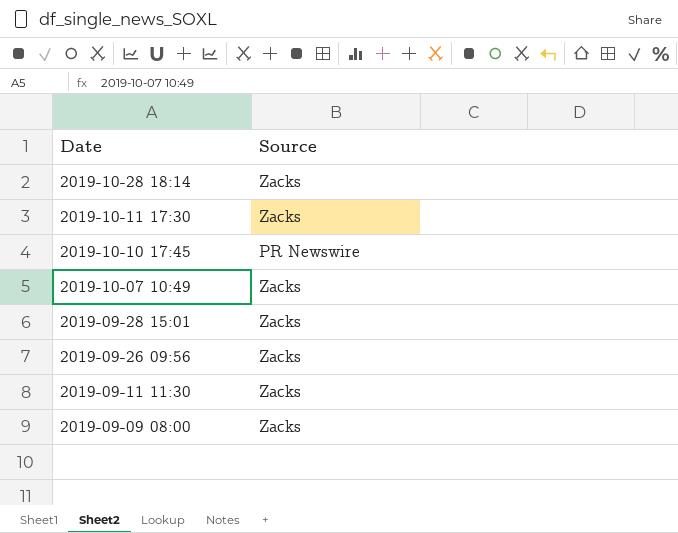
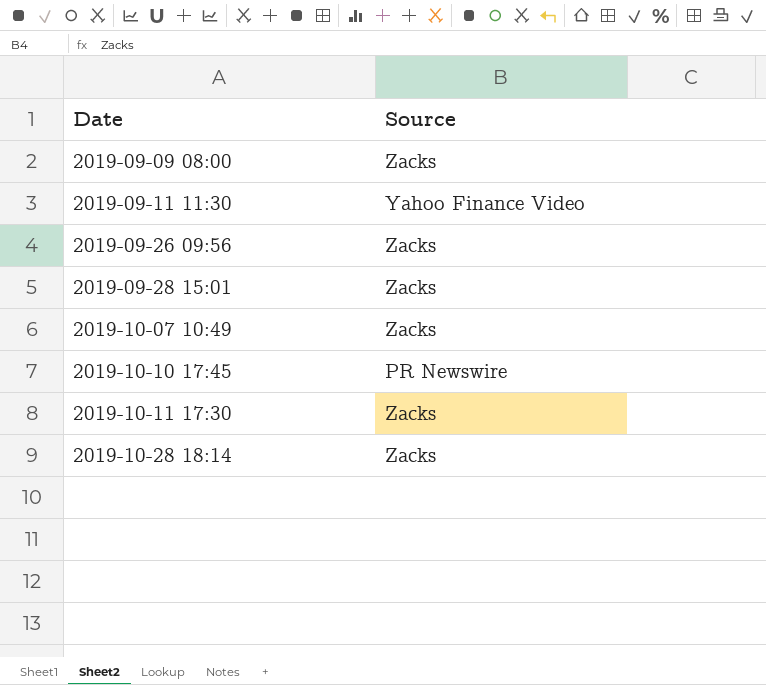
row order: Date descending -> Date ascending
2019-09-11 11:30 | Source: Zacks -> Yahoo Finance Video

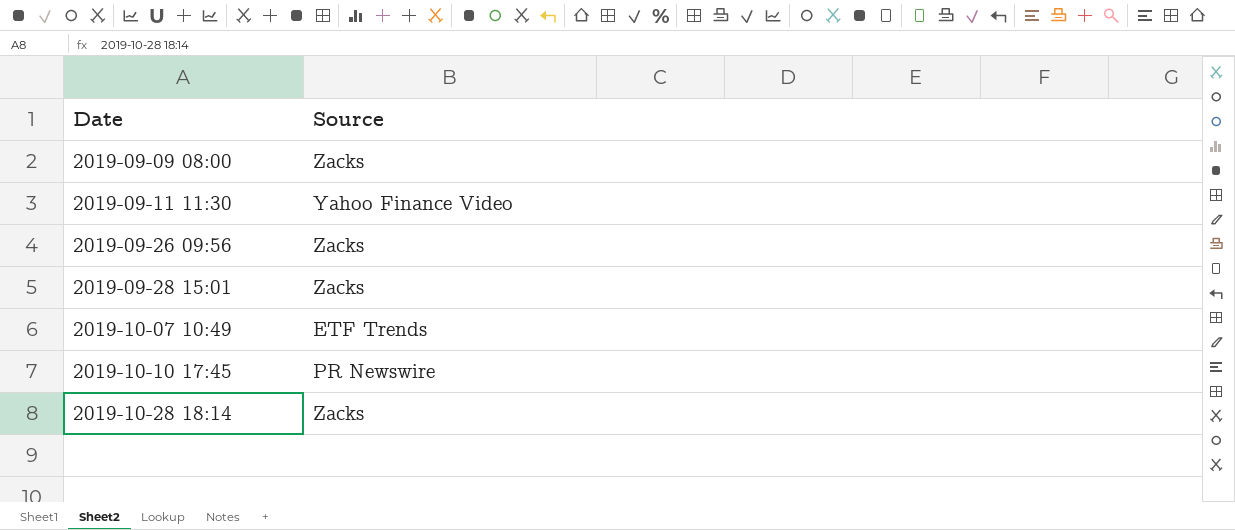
row 2019-10-11 17:30: Zacks -> none
2019-10-07 10:49 | Source: Zacks -> ETF Trends

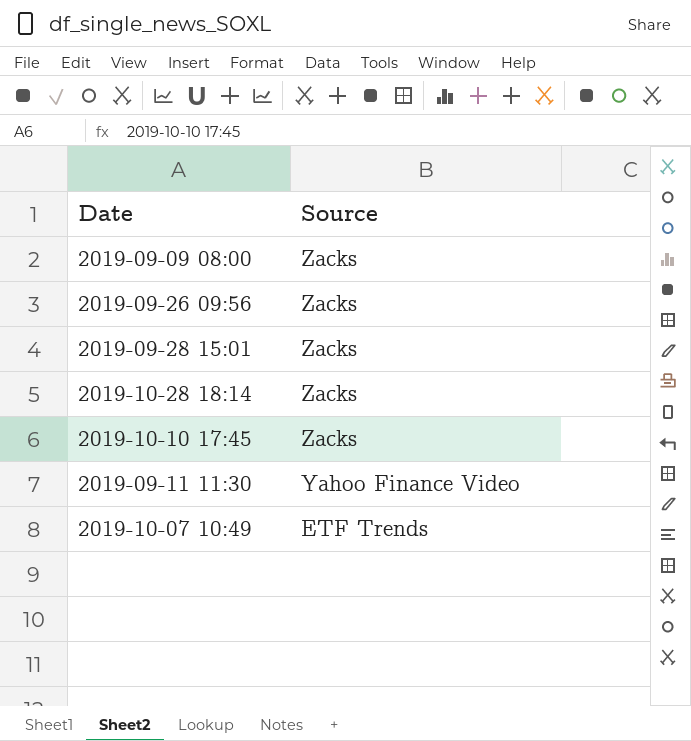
row order: Date ascending -> Source descending
2019-10-10 17:45 | Source: PR Newswire -> Zacks

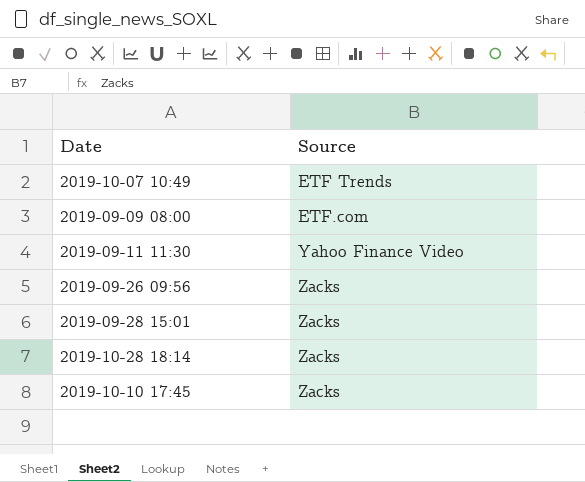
row order: Source descending -> Source ascending
2019-09-09 08:00 | Source: Zacks -> ETF.com

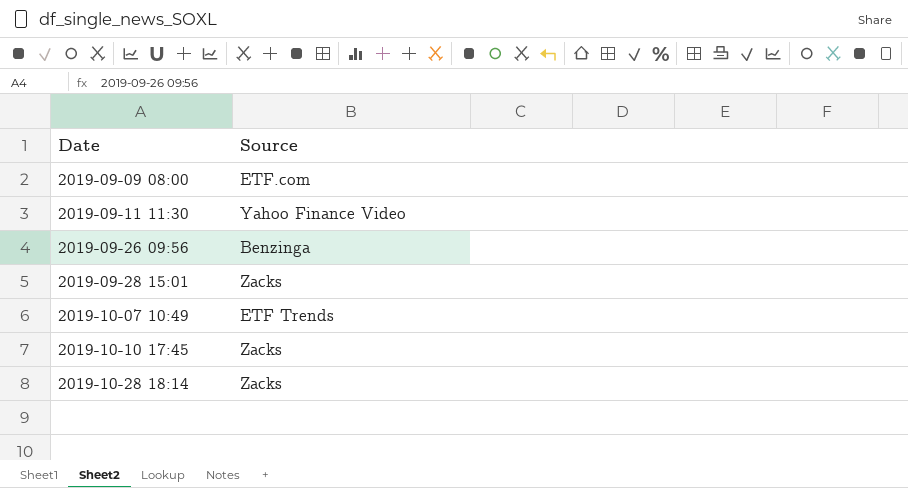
row order: Source ascending -> Date ascending
2019-09-26 09:56 | Source: Zacks -> Benzinga

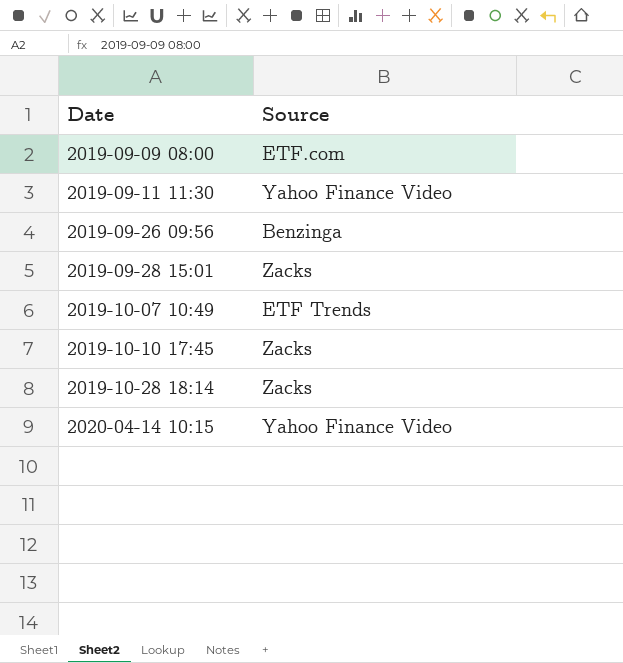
row 2020-04-14 10:15: none -> Yahoo Finance Video

